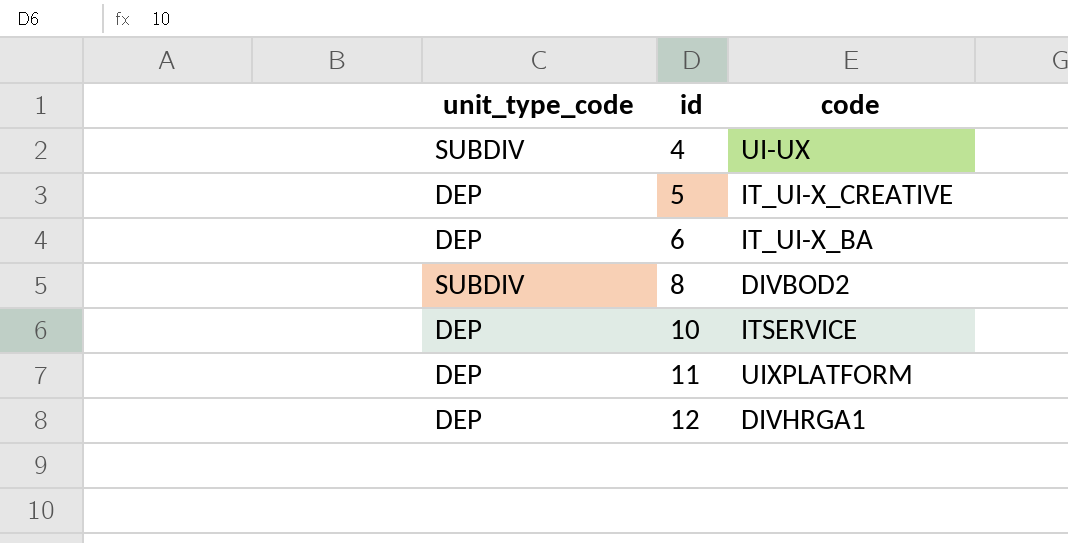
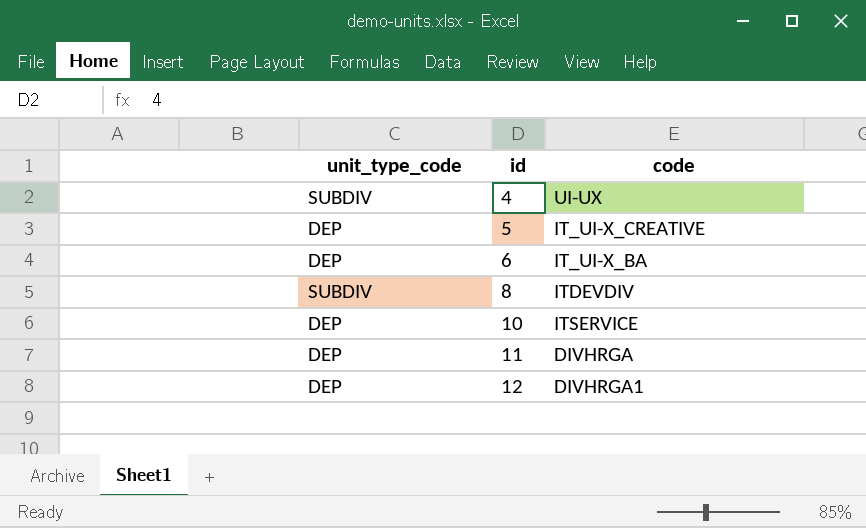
8 | code: DIVBOD2 -> ITDEVDIV
11 | code: UIXPLATFORM -> DIVHRGA

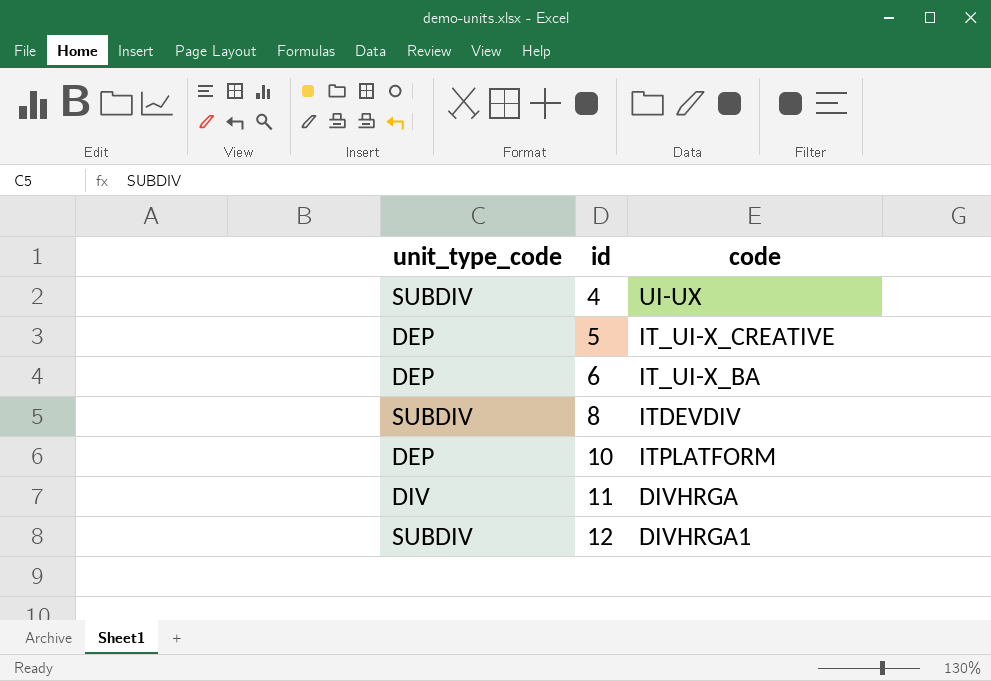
10 | code: ITSERVICE -> ITPLATFORM
11 | unit_type_code: DEP -> DIV
12 | unit_type_code: DEP -> SUBDIV

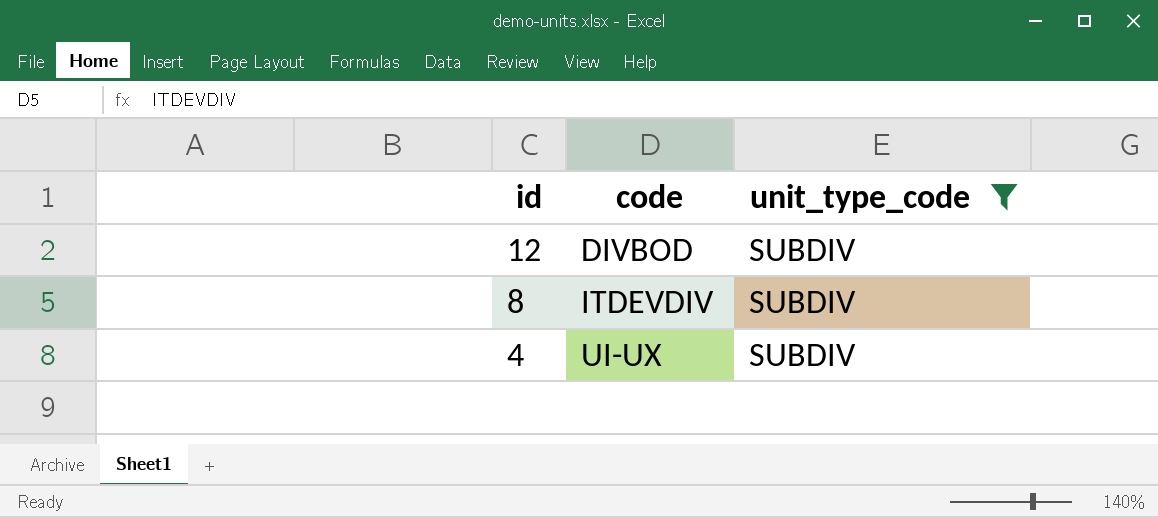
filter: none -> unit_type_code = SUBDIV
row order: id ascending -> id descending
column unit_type_code | position: 1 -> 3
12 | code: DIVHRGA1 -> DIVBOD

